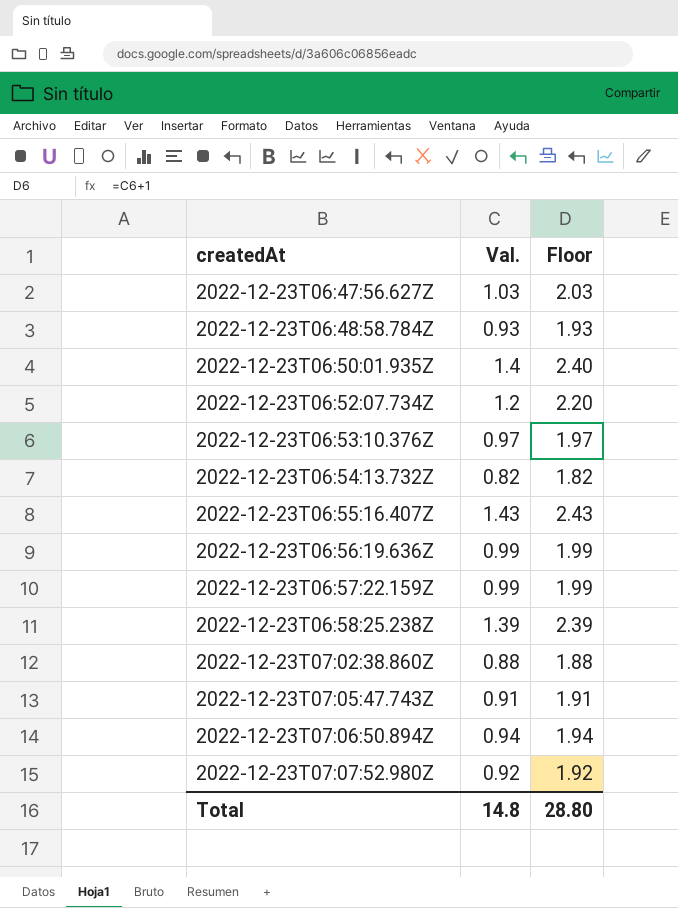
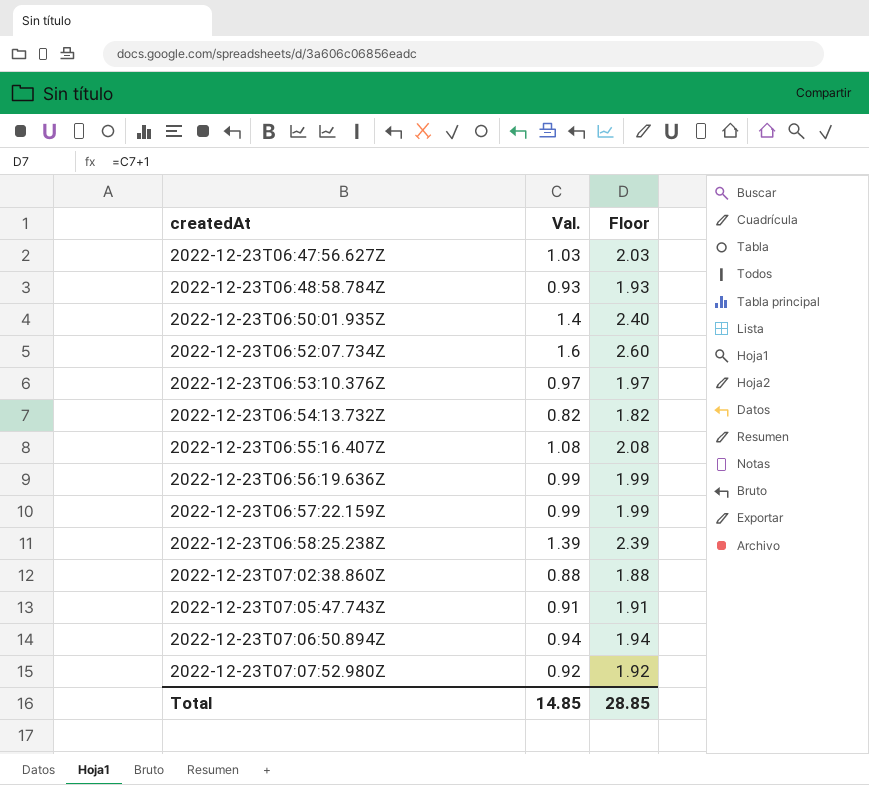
2022-12-23T06:52:07.734Z | Val.: 1.2 -> 1.6
2022-12-23T06:52:07.734Z | Floor: 2.20 -> 2.60
2022-12-23T06:55:16.407Z | Val.: 1.43 -> 1.08
2022-12-23T06:55:16.407Z | Floor: 2.43 -> 2.08
Total | Val.: 14.8 -> 14.85
Total | Floor: 28.80 -> 28.85

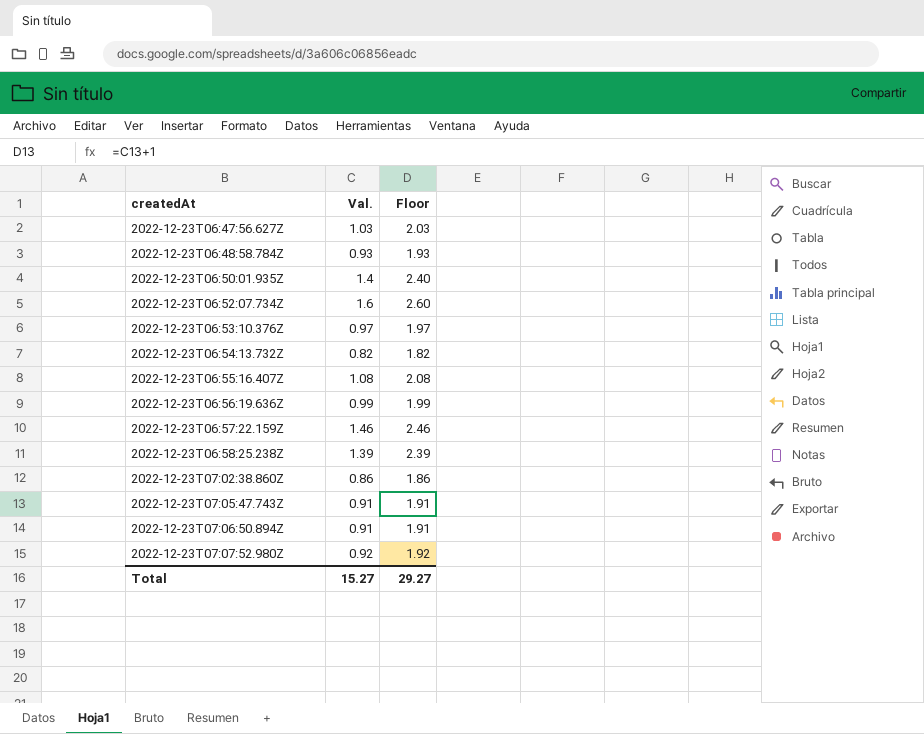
2022-12-23T06:57:22.159Z | Val.: 0.99 -> 1.46
2022-12-23T06:57:22.159Z | Floor: 1.99 -> 2.46
2022-12-23T07:02:38.860Z | Val.: 0.88 -> 0.86
2022-12-23T07:02:38.860Z | Floor: 1.88 -> 1.86
2022-12-23T07:06:50.894Z | Val.: 0.94 -> 0.91
2022-12-23T07:06:50.894Z | Floor: 1.94 -> 1.91
Total | Val.: 14.85 -> 15.27
Total | Floor: 28.85 -> 29.27

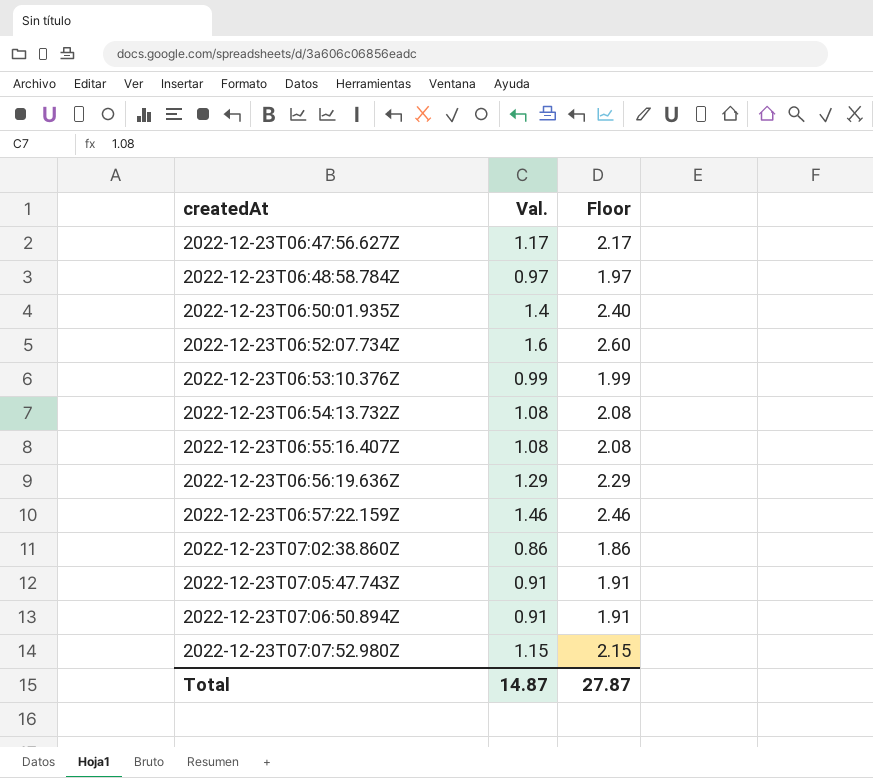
row 2022-12-23T06:58:25.238Z: 1.39 | 2.39 -> none
2022-12-23T06:47:56.627Z | Val.: 1.03 -> 1.17
2022-12-23T06:47:56.627Z | Floor: 2.03 -> 2.17
2022-12-23T06:48:58.784Z | Val.: 0.93 -> 0.97
2022-12-23T06:48:58.784Z | Floor: 1.93 -> 1.97
2022-12-23T06:53:10.376Z | Val.: 0.97 -> 0.99
2022-12-23T06:53:10.376Z | Floor: 1.97 -> 1.99
2022-12-23T06:54:13.732Z | Val.: 0.82 -> 1.08
2022-12-23T06:54:13.732Z | Floor: 1.82 -> 2.08
2022-12-23T06:56:19.636Z | Val.: 0.99 -> 1.29
2022-12-23T06:56:19.636Z | Floor: 1.99 -> 2.29
2022-12-23T07:07:52.980Z | Val.: 0.92 -> 1.15
2022-12-23T07:07:52.980Z | Floor: 1.92 -> 2.15
Total | Val.: 15.27 -> 14.87
Total | Floor: 29.27 -> 27.87

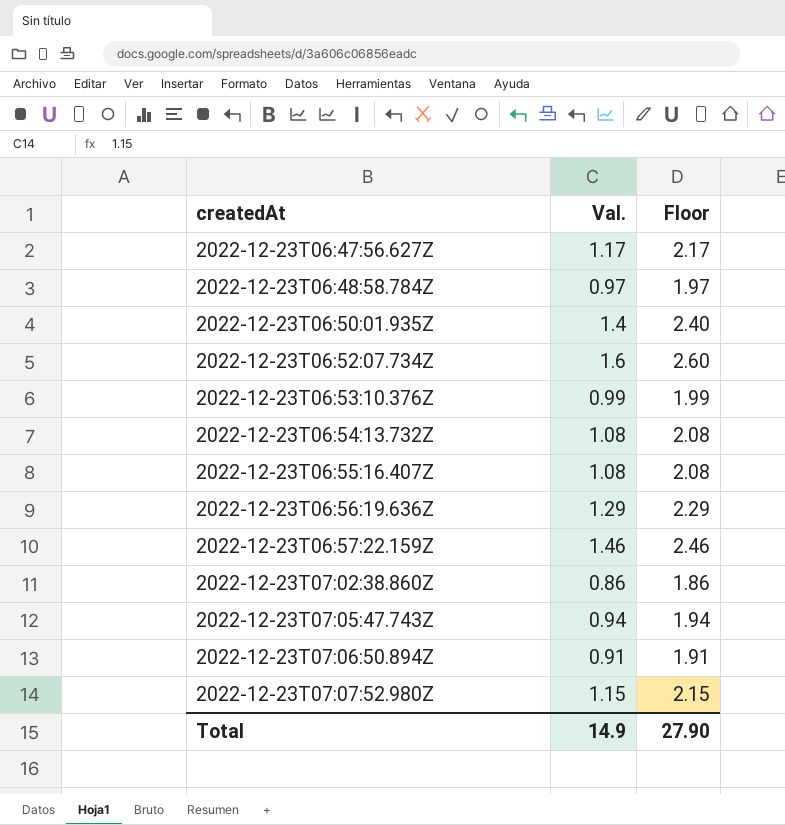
2022-12-23T07:05:47.743Z | Val.: 0.91 -> 0.94
2022-12-23T07:05:47.743Z | Floor: 1.91 -> 1.94
Total | Val.: 14.87 -> 14.9
Total | Floor: 27.87 -> 27.90

